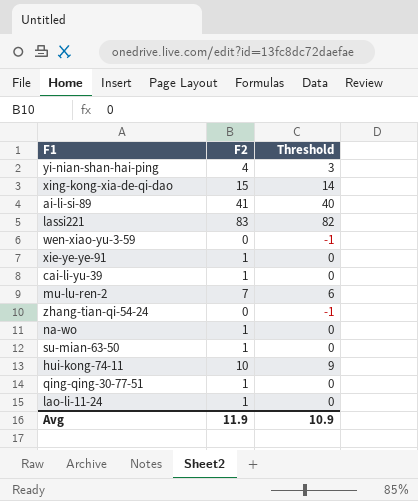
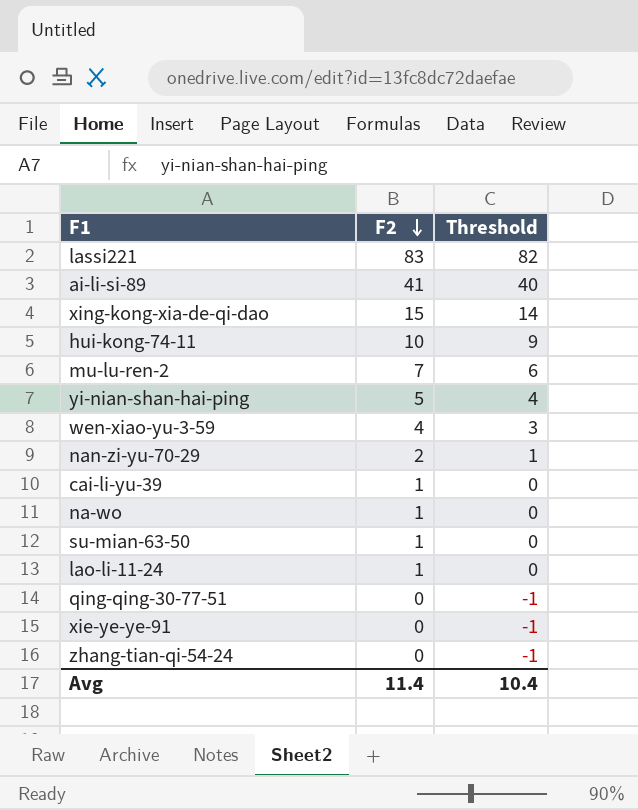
row order: none -> F2 descending
yi-nian-shan-hai-ping | F2: 4 -> 5
yi-nian-shan-hai-ping | Threshold: 3 -> 4
wen-xiao-yu-3-59 | F2: 0 -> 4
wen-xiao-yu-3-59 | Threshold: -1 -> 3
row nan-zi-yu-70-29: none -> 2 | 1
qing-qing-30-77-51 | F2: 1 -> 0
qing-qing-30-77-51 | Threshold: 0 -> -1
xie-ye-ye-91 | F2: 1 -> 0
xie-ye-ye-91 | Threshold: 0 -> -1
Avg | F2: 11.9 -> 11.4
Avg | Threshold: 10.9 -> 10.4

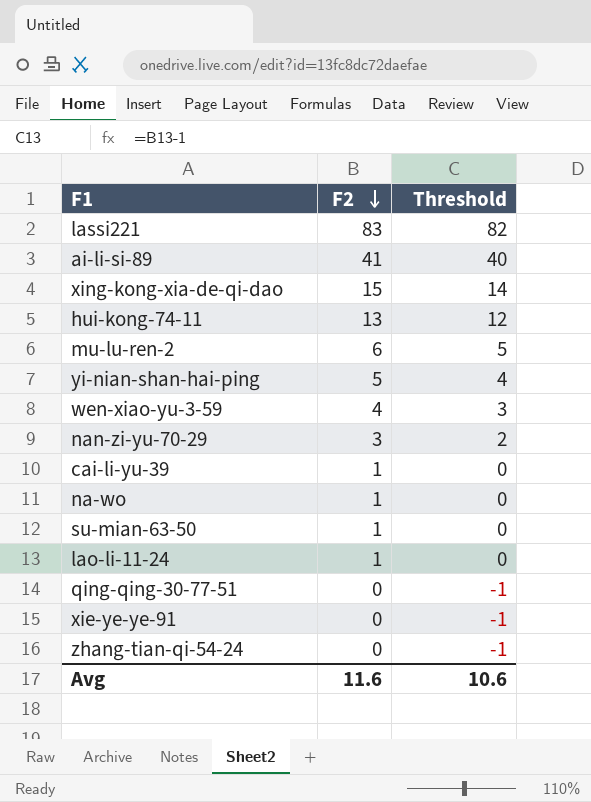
hui-kong-74-11 | F2: 10 -> 13
hui-kong-74-11 | Threshold: 9 -> 12
mu-lu-ren-2 | F2: 7 -> 6
mu-lu-ren-2 | Threshold: 6 -> 5
nan-zi-yu-70-29 | F2: 2 -> 3
nan-zi-yu-70-29 | Threshold: 1 -> 2
Avg | F2: 11.4 -> 11.6
Avg | Threshold: 10.4 -> 10.6

